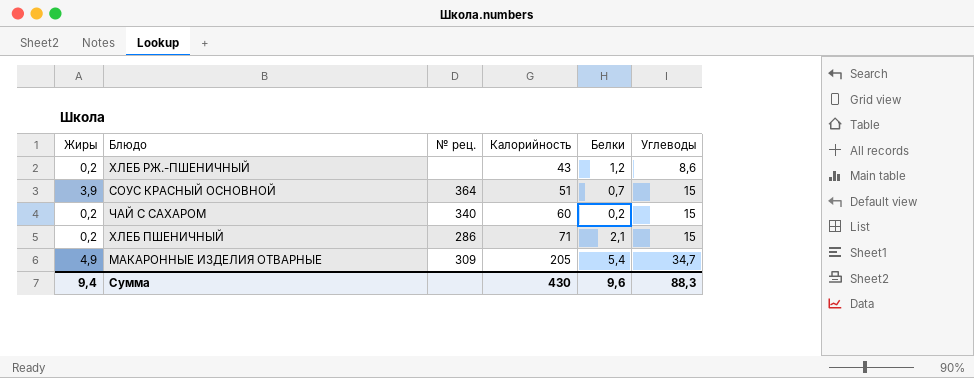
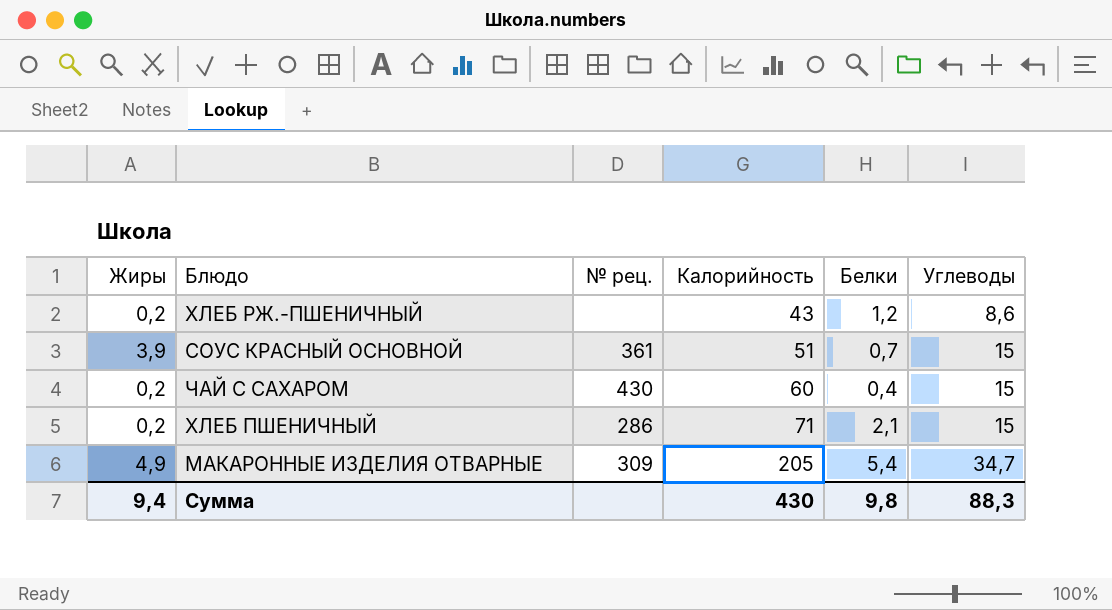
СОУС КРАСНЫЙ ОСНОВНОЙ | № рец.: 364 -> 361
ЧАЙ С САХАРОМ | № рец.: 340 -> 430
ЧАЙ С САХАРОМ | Белки: 0,2 -> 0,4
Сумма | Белки: 9,6 -> 9,8

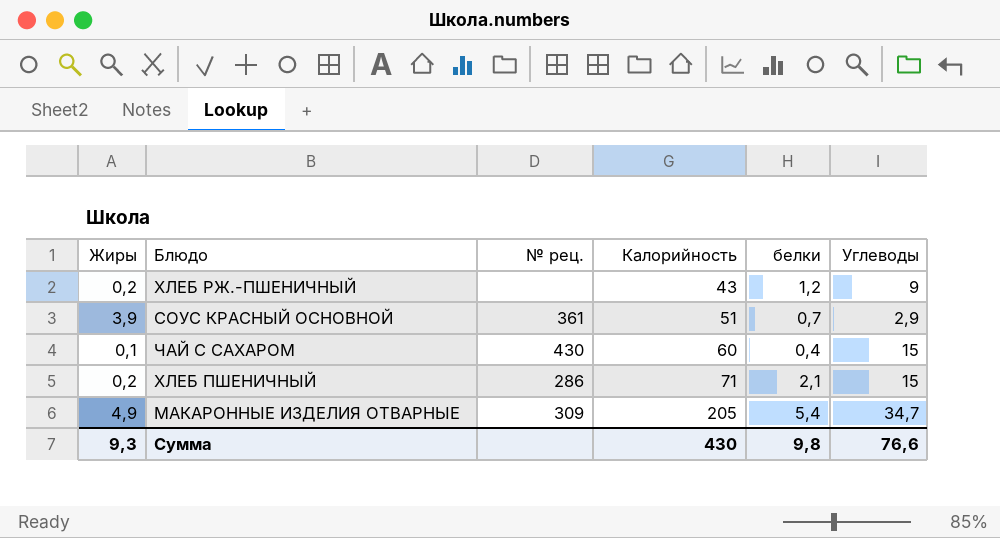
column name: Белки -> белки
ХЛЕБ РЖ.-ПШЕНИЧНЫЙ | Углеводы: 8,6 -> 9
СОУС КРАСНЫЙ ОСНОВНОЙ | Углеводы: 15 -> 2,9
ЧАЙ С САХАРОМ | Жиры: 0,2 -> 0,1
Сумма | Жиры: 9,4 -> 9,3
Сумма | Углеводы: 88,3 -> 76,6

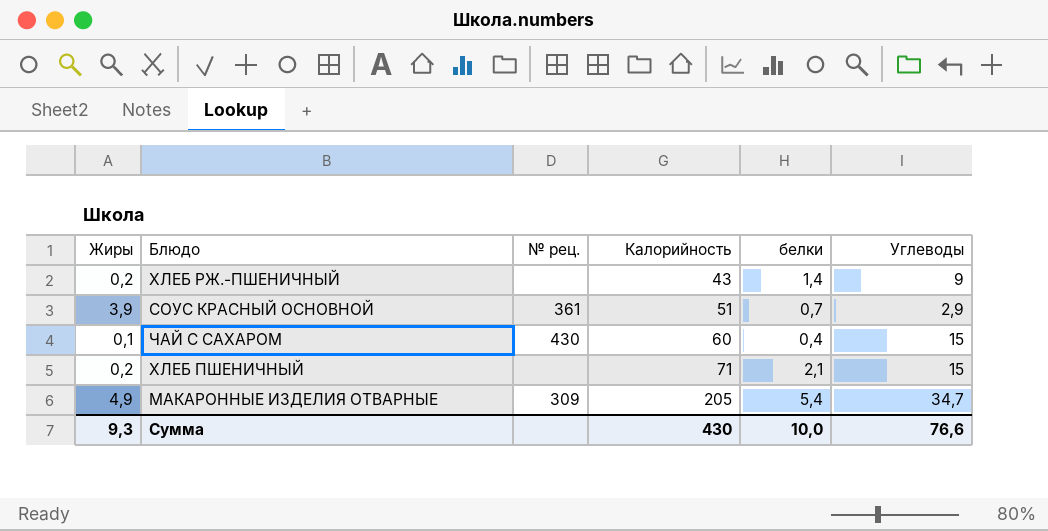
ХЛЕБ РЖ.-ПШЕНИЧНЫЙ | белки: 1,2 -> 1,4
ХЛЕБ ПШЕНИЧНЫЙ | № рец.: 286 -> none
Сумма | белки: 9,8 -> 10,0

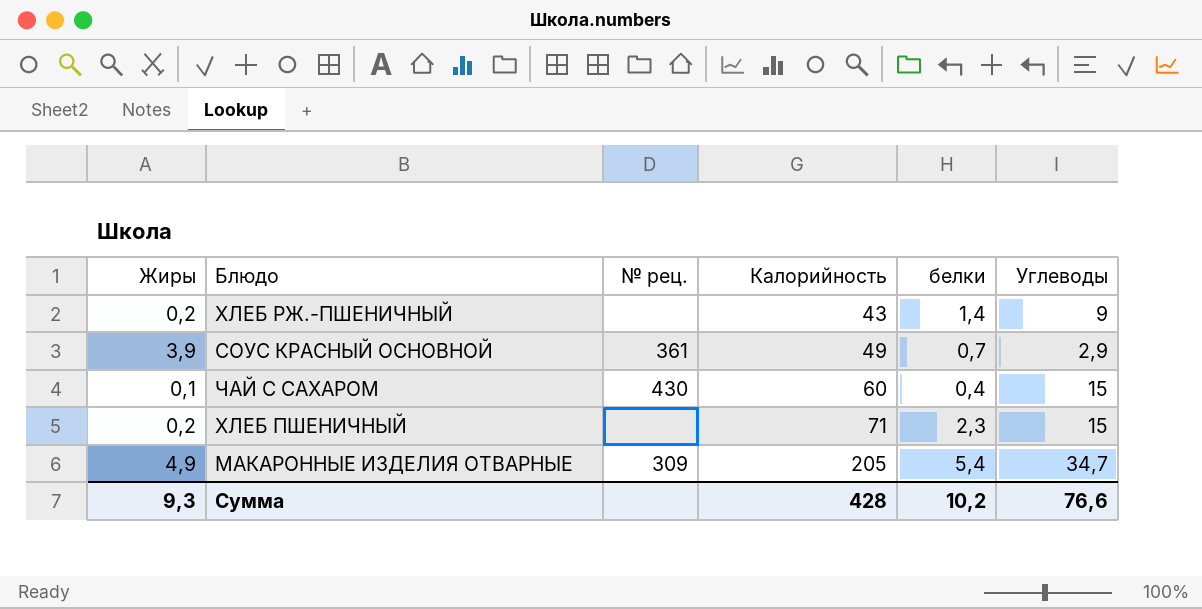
СОУС КРАСНЫЙ ОСНОВНОЙ | Калорийность: 51 -> 49
ХЛЕБ ПШЕНИЧНЫЙ | белки: 2,1 -> 2,3
Сумма | Калорийность: 430 -> 428
Сумма | белки: 10,0 -> 10,2

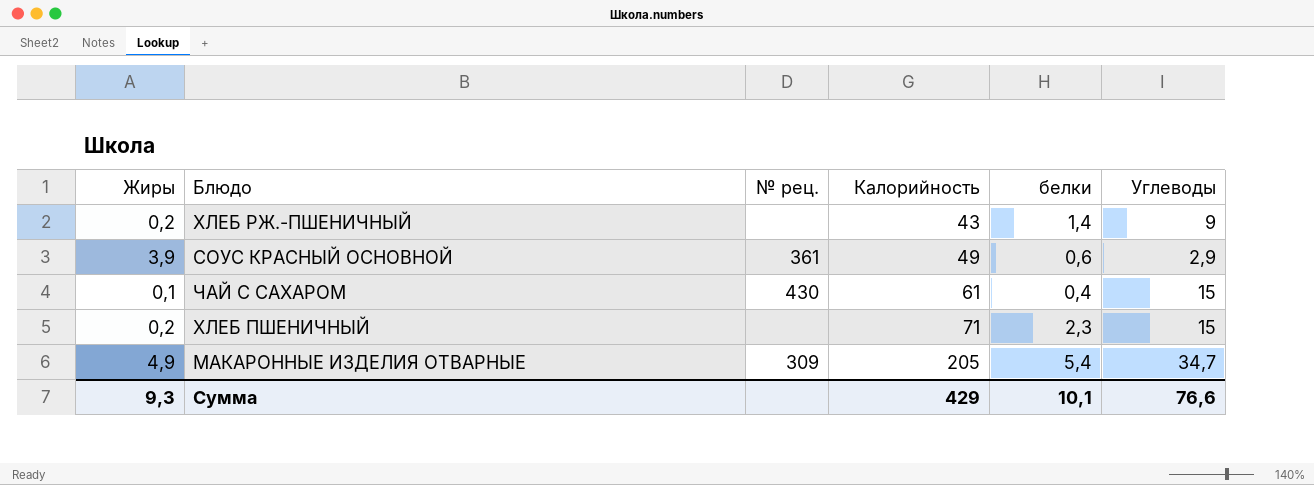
СОУС КРАСНЫЙ ОСНОВНОЙ | белки: 0,7 -> 0,6
ЧАЙ С САХАРОМ | Калорийность: 60 -> 61
Сумма | Калорийность: 428 -> 429
Сумма | белки: 10,2 -> 10,1

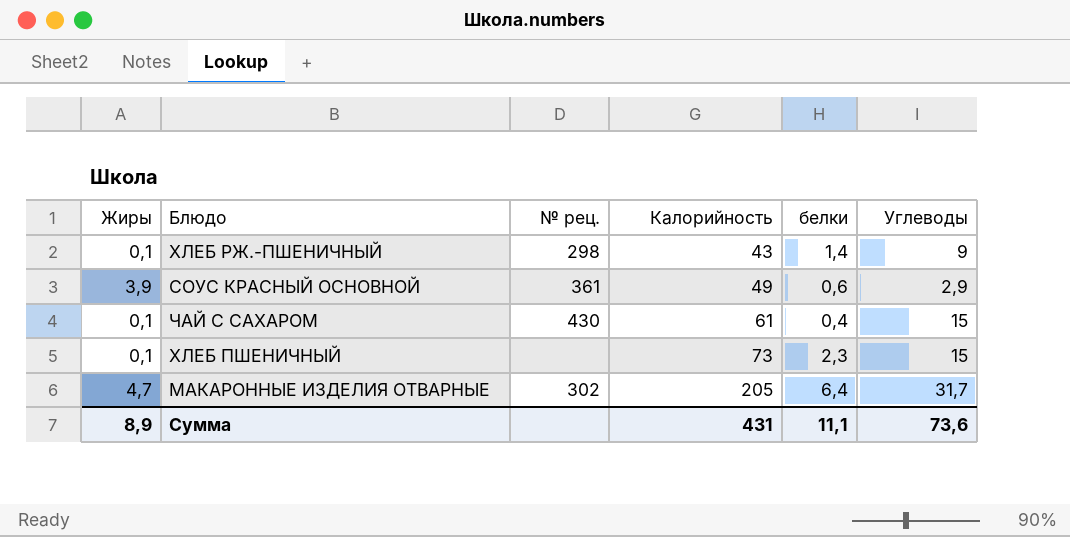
ХЛЕБ РЖ.-ПШЕНИЧНЫЙ | Жиры: 0,2 -> 0,1
ХЛЕБ РЖ.-ПШЕНИЧНЫЙ | № рец.: none -> 298
ХЛЕБ ПШЕНИЧНЫЙ | Жиры: 0,2 -> 0,1
ХЛЕБ ПШЕНИЧНЫЙ | Калорийность: 71 -> 73
МАКАРОННЫЕ ИЗДЕЛИЯ ОТВАРНЫЕ | Жиры: 4,9 -> 4,7
МАКАРОННЫЕ ИЗДЕЛИЯ ОТВАРНЫЕ | № рец.: 309 -> 302
МАКАРОННЫЕ ИЗДЕЛИЯ ОТВАРНЫЕ | белки: 5,4 -> 6,4
МАКАРОННЫЕ ИЗДЕЛИЯ ОТВАРНЫЕ | Углеводы: 34,7 -> 31,7
Сумма | Жиры: 9,3 -> 8,9
Сумма | Калорийность: 429 -> 431
Сумма | белки: 10,1 -> 11,1
Сумма | Углеводы: 76,6 -> 73,6

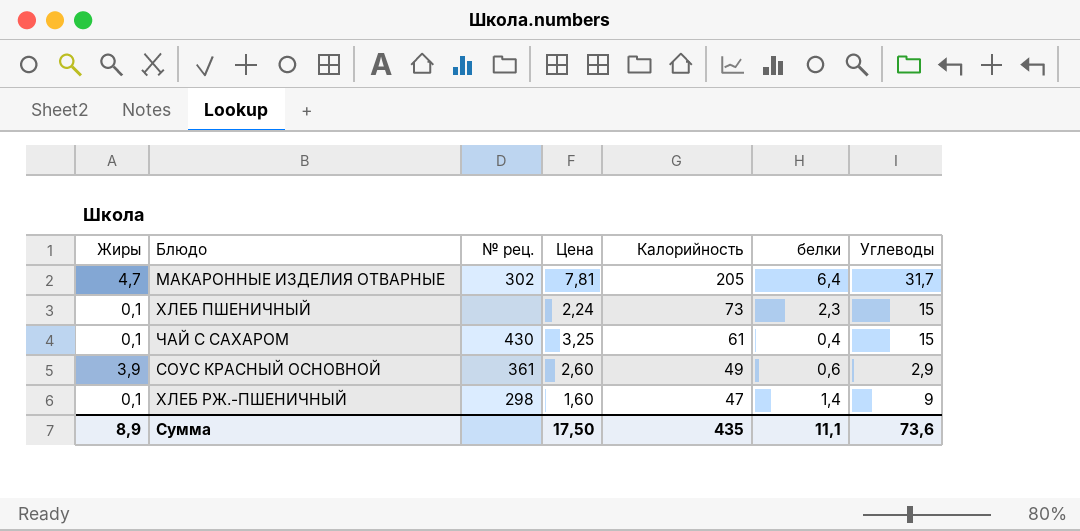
row order: Калорийность ascending -> Калорийность descending
column Цена | position: none -> 4
ХЛЕБ РЖ.-ПШЕНИЧНЫЙ | Калорийность: 43 -> 47
Сумма | Калорийность: 431 -> 435

